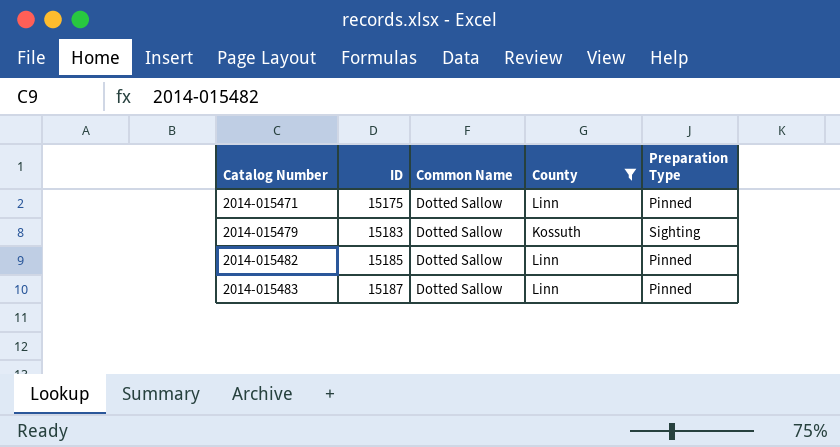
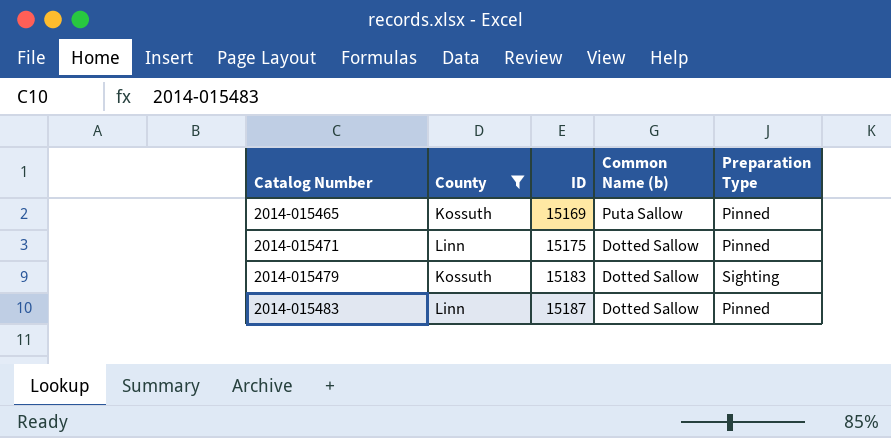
column County | position: 4 -> 2
column name: Common Name -> Common Name (b)
row 2014-015482: 15185 | Dotted Sallow | Linn | Pinned -> none
row 2014-015465: none -> Kossuth | 15169 | Puta Sallow | Pinned

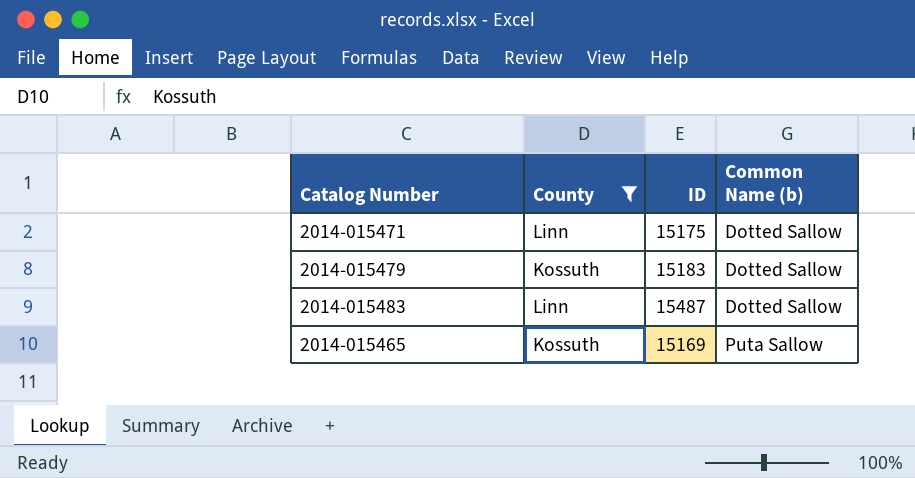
row order: Catalog Number ascending -> Common Name (b) ascending
column Preparation Type | position: 5 -> none
2014-015483 | ID: 15187 -> 15487

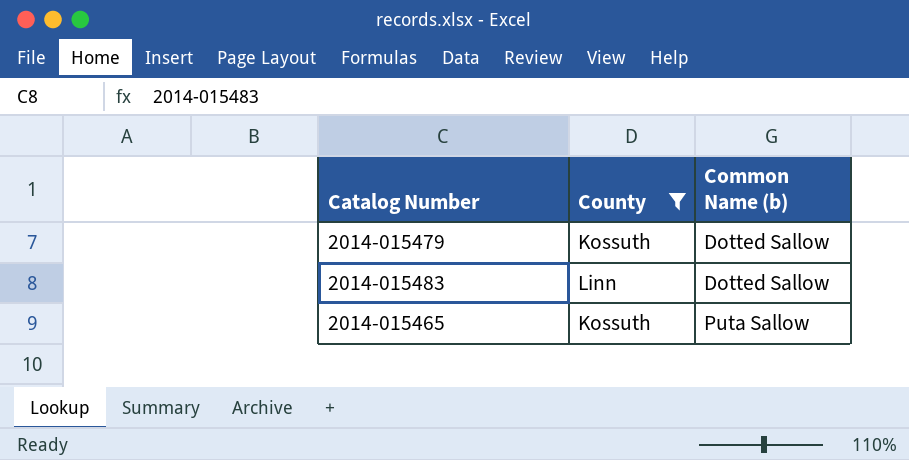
column ID | position: 3 -> none
row 2014-015471: Linn | 15175 | Dotted Sallow -> none

